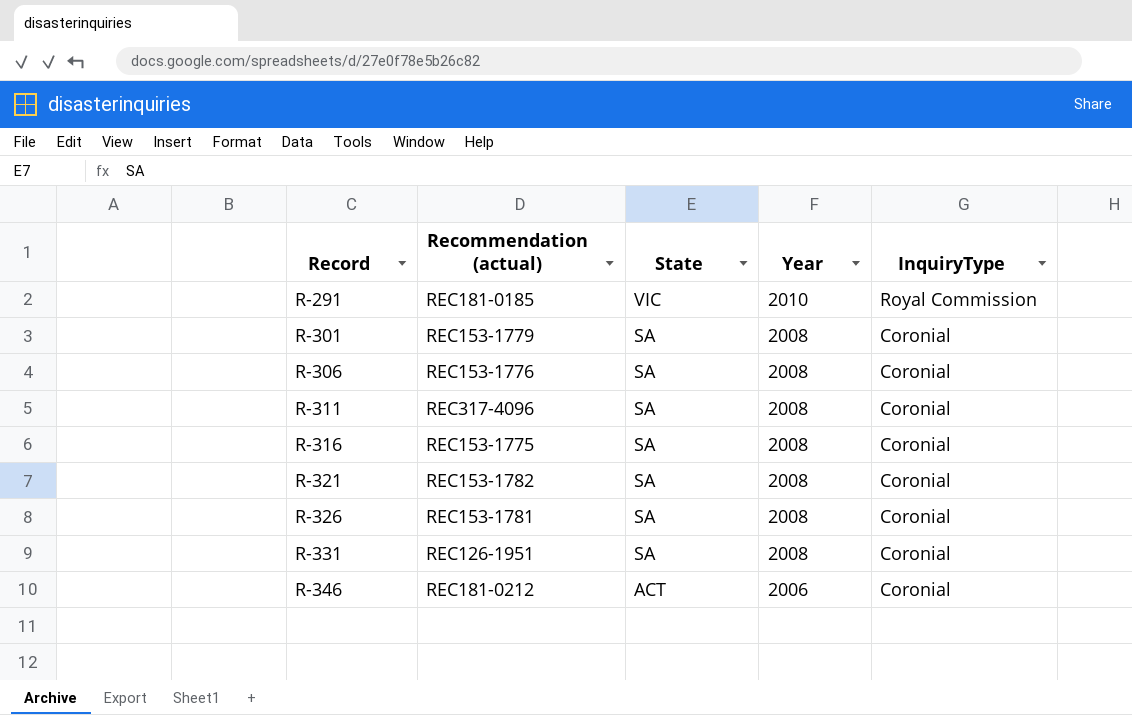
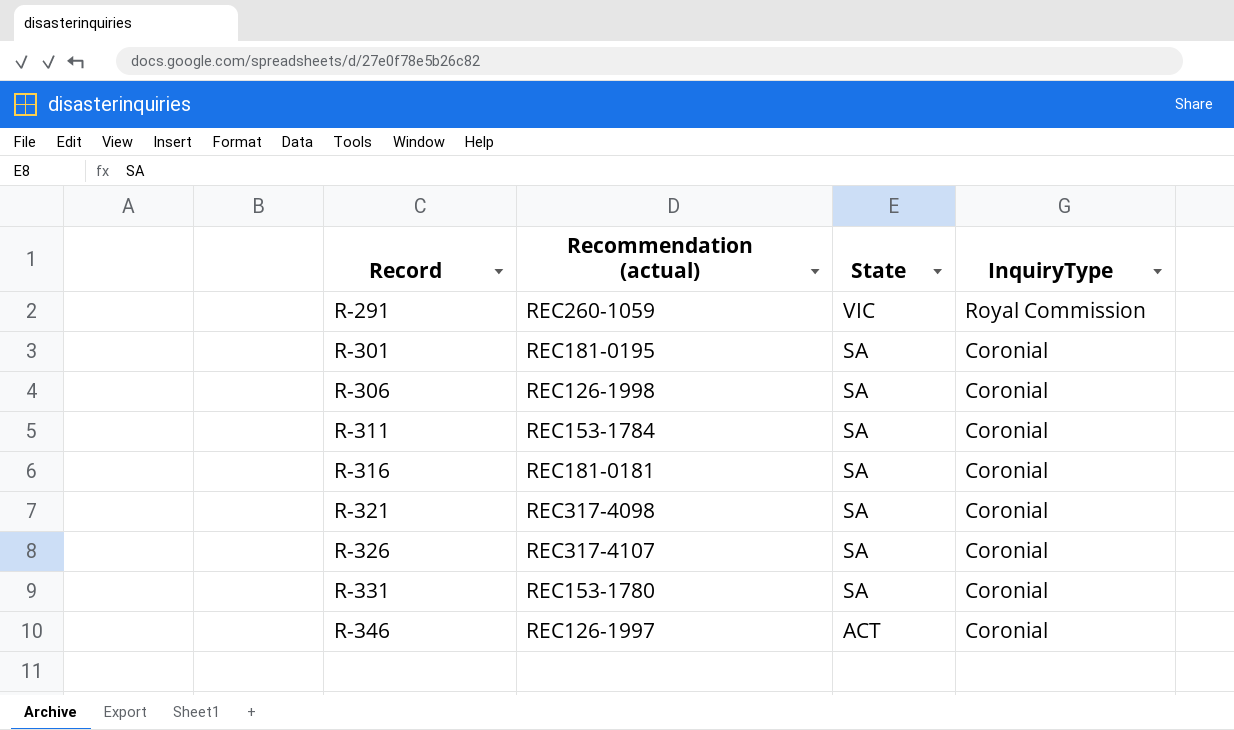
column Year | position: 4 -> none
R-291 | Recommendation (actual): REC181-0185 -> REC260-1059
R-301 | Recommendation (actual): REC153-1779 -> REC181-0195
R-306 | Recommendation (actual): REC153-1776 -> REC126-1998
R-311 | Recommendation (actual): REC317-4096 -> REC153-1784
R-316 | Recommendation (actual): REC153-1775 -> REC181-0181
R-321 | Recommendation (actual): REC153-1782 -> REC317-4098
R-326 | Recommendation (actual): REC153-1781 -> REC317-4107
R-331 | Recommendation (actual): REC126-1951 -> REC153-1780
R-346 | Recommendation (actual): REC181-0212 -> REC126-1997

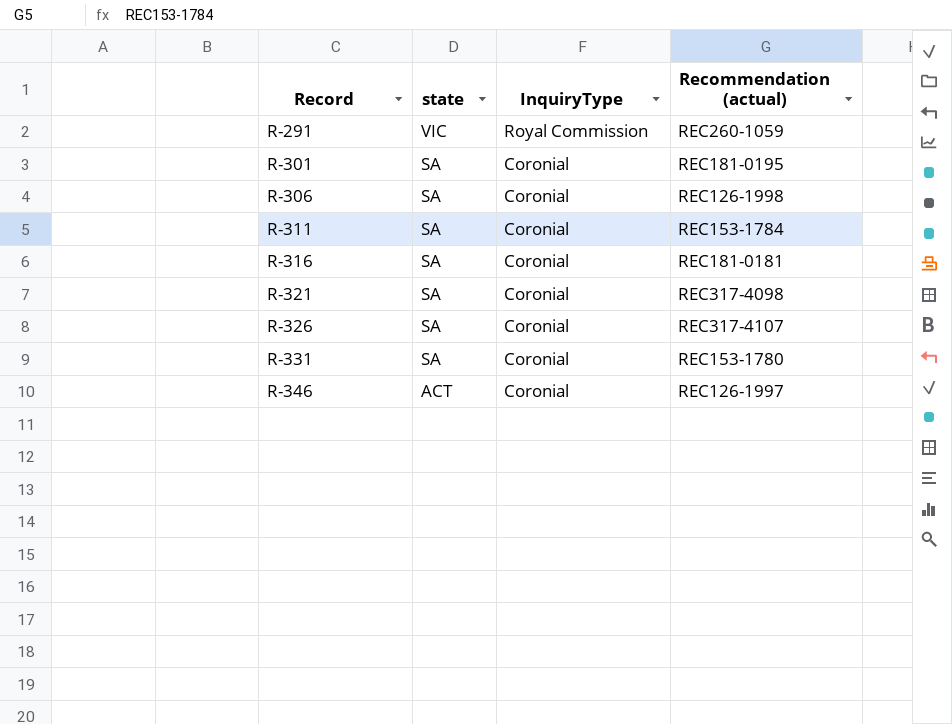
column name: State -> state
column Recommendation (actual) | position: 2 -> 4

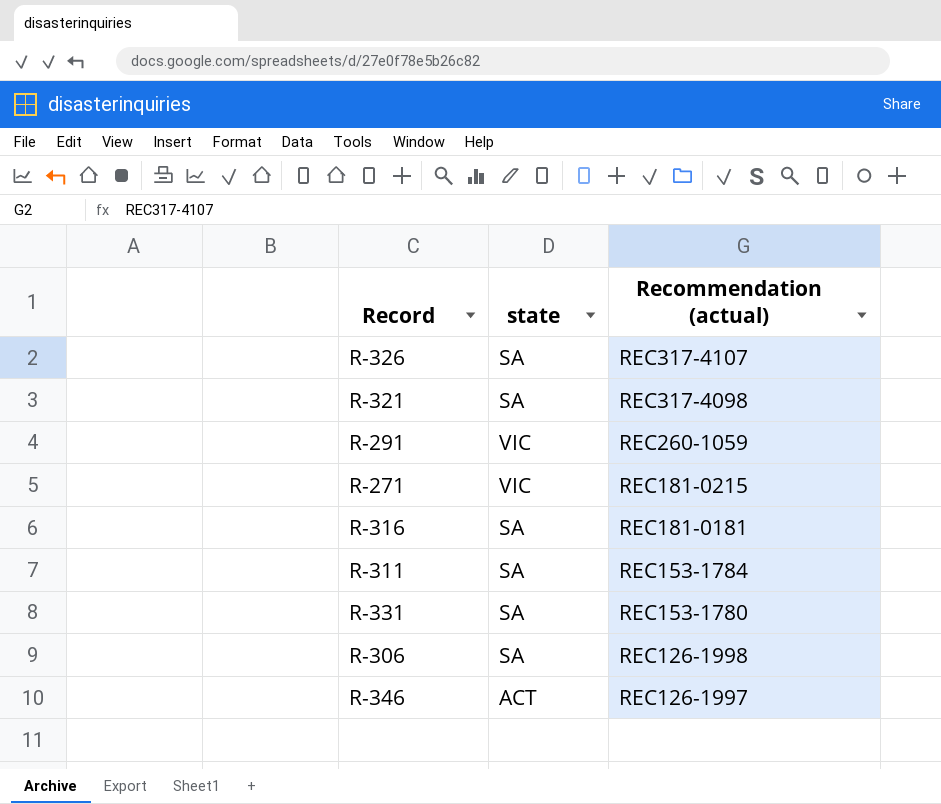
row order: Record ascending -> Recommendation (actual) descending
column InquiryType | position: 3 -> none
row R-301: SA | Coronial | REC181-0195 -> none
row R-271: none -> VIC | REC181-0215

